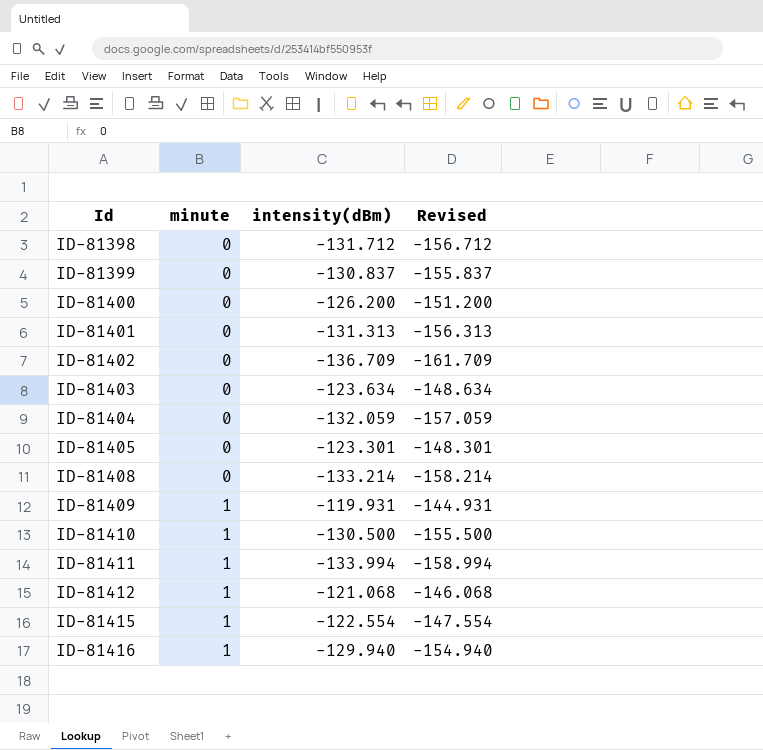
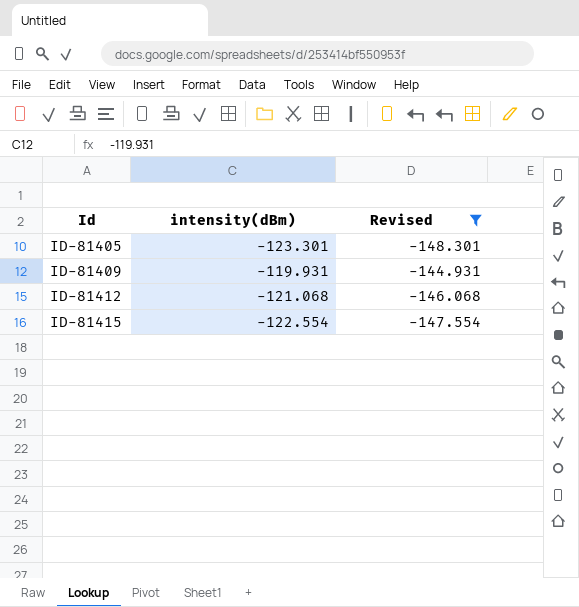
filter: none -> Revised >= -148.301
column minute | position: 2 -> none

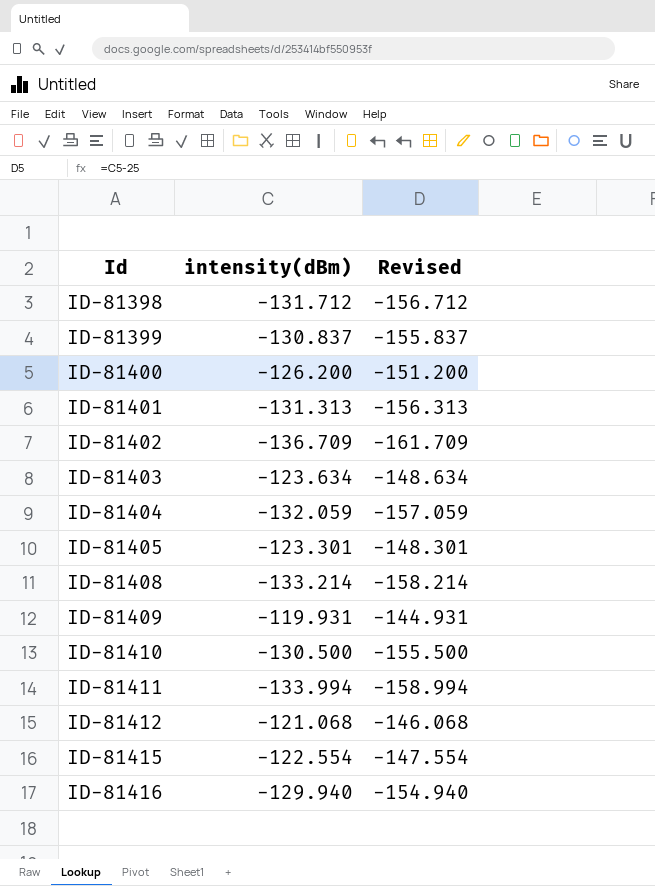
filter: Revised >= -148.301 -> none

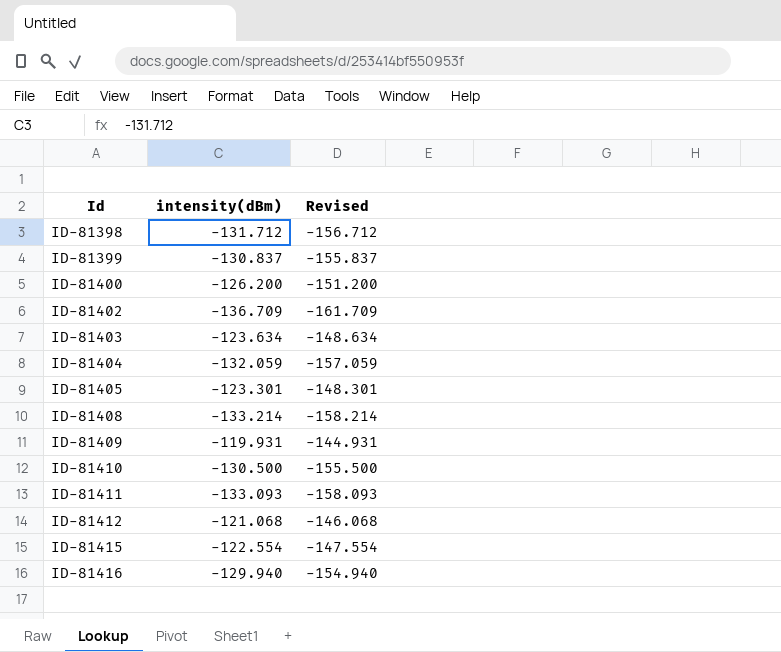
row ID-81401: -131.313 | -156.313 -> none
ID-81411 | intensity(dBm): -133.994 -> -133.093
ID-81411 | Revised: -158.994 -> -158.093

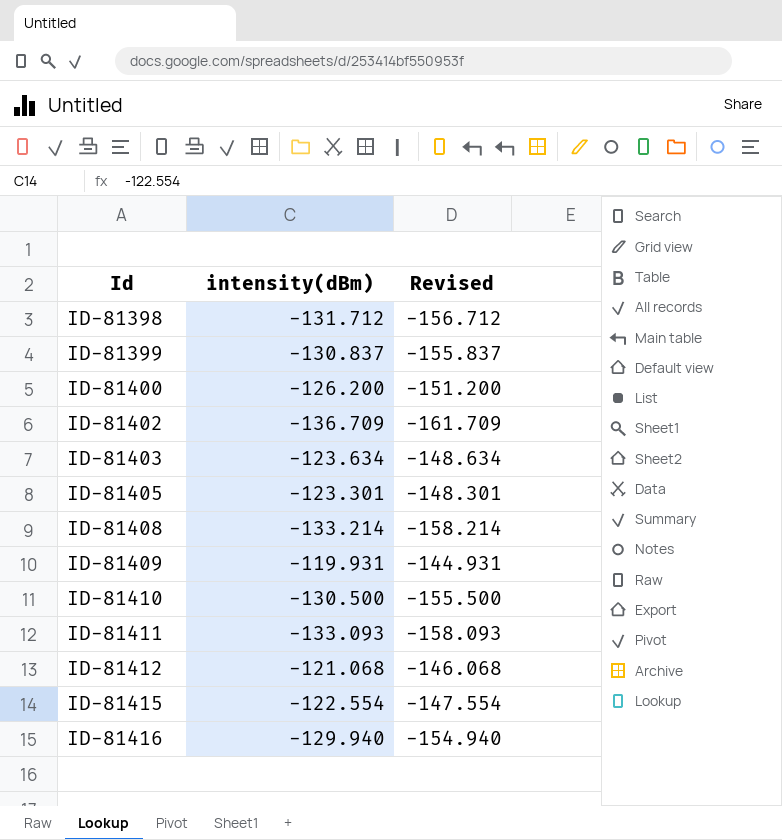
row ID-81404: -132.059 | -157.059 -> none

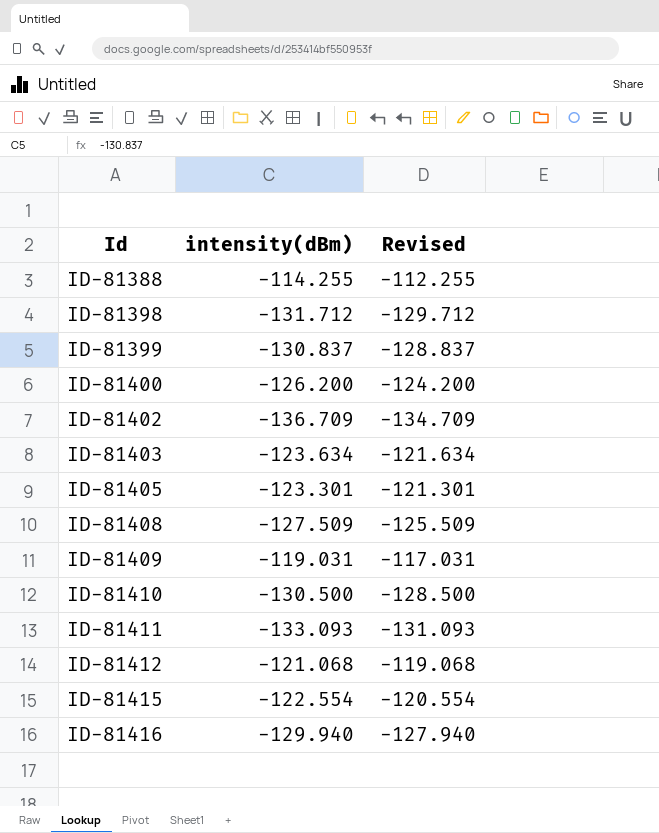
column Revised | formula: [intensity(dBm)] - 25 -> [intensity(dBm)] + 2
row ID-81388: none -> -114.255 | -112.255
ID-81408 | intensity(dBm): -133.214 -> -127.509
ID-81409 | intensity(dBm): -119.931 -> -119.031

